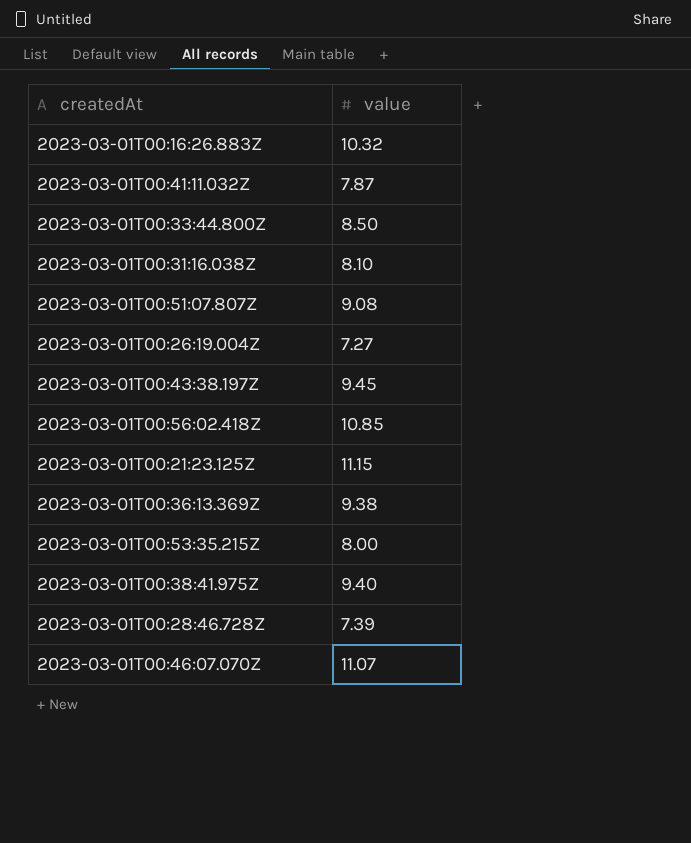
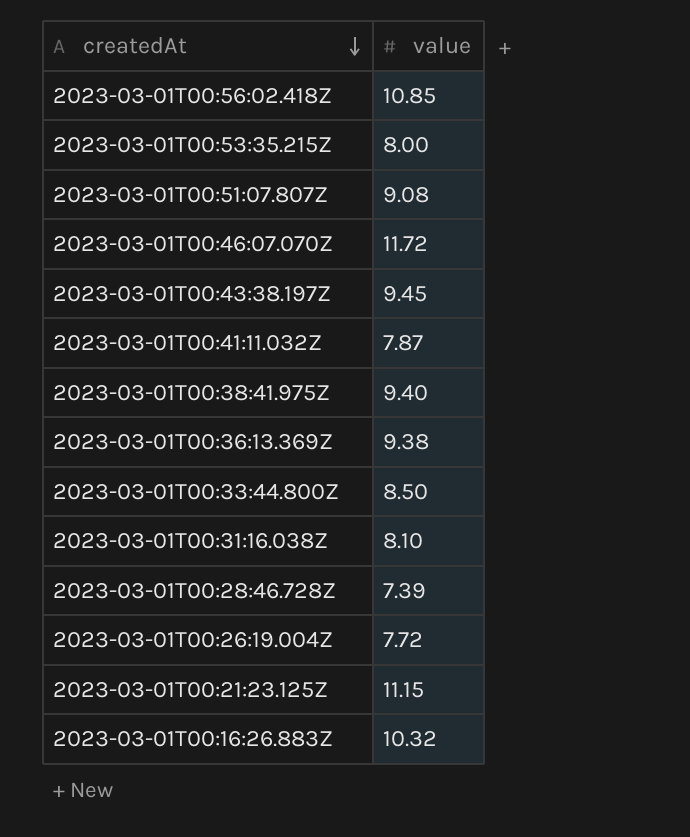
row order: none -> createdAt descending
2023-03-01T00:46:07.070Z | value: 11.07 -> 11.72
2023-03-01T00:26:19.004Z | value: 7.27 -> 7.72

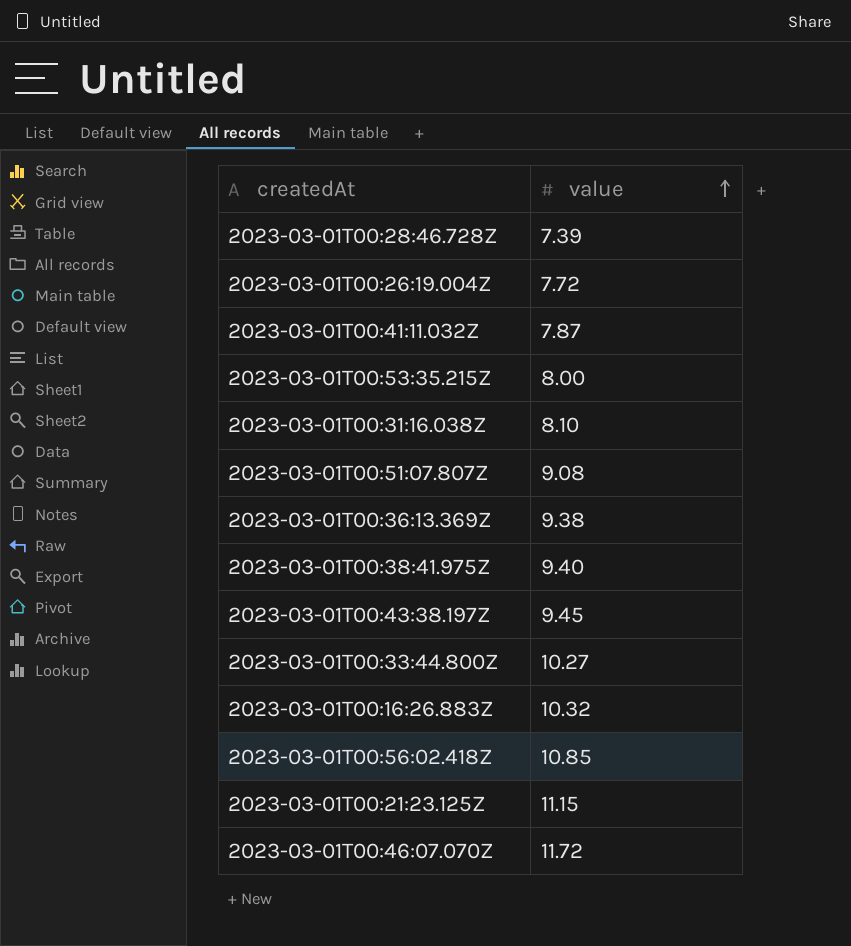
row order: createdAt descending -> value ascending
2023-03-01T00:33:44.800Z | value: 8.50 -> 10.27

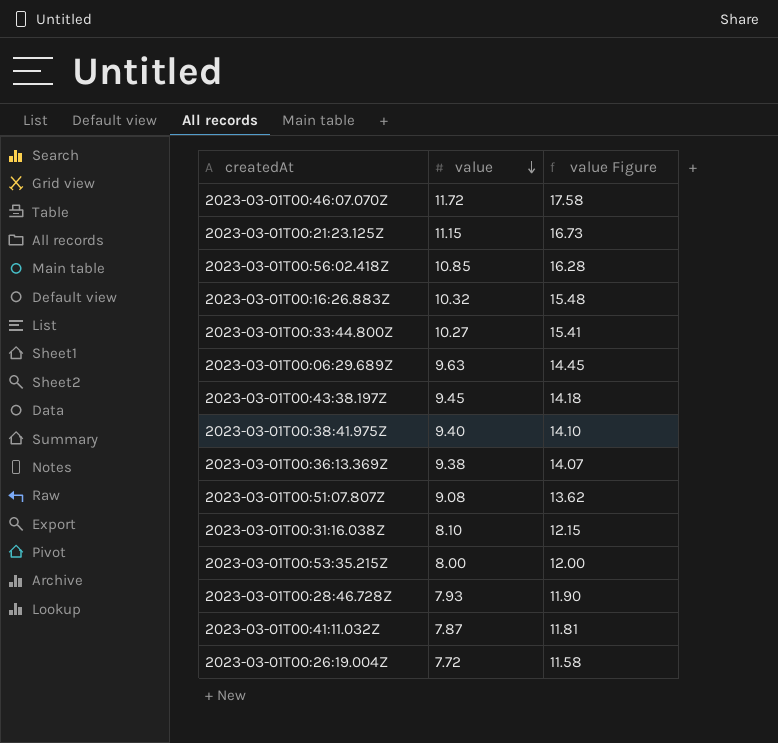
row order: value ascending -> value descending
column value Figure | formula: none -> [value] * 1.5
row 2023-03-01T00:06:29.689Z: none -> 9.63 | 14.45
2023-03-01T00:28:46.728Z | value: 7.39 -> 7.93

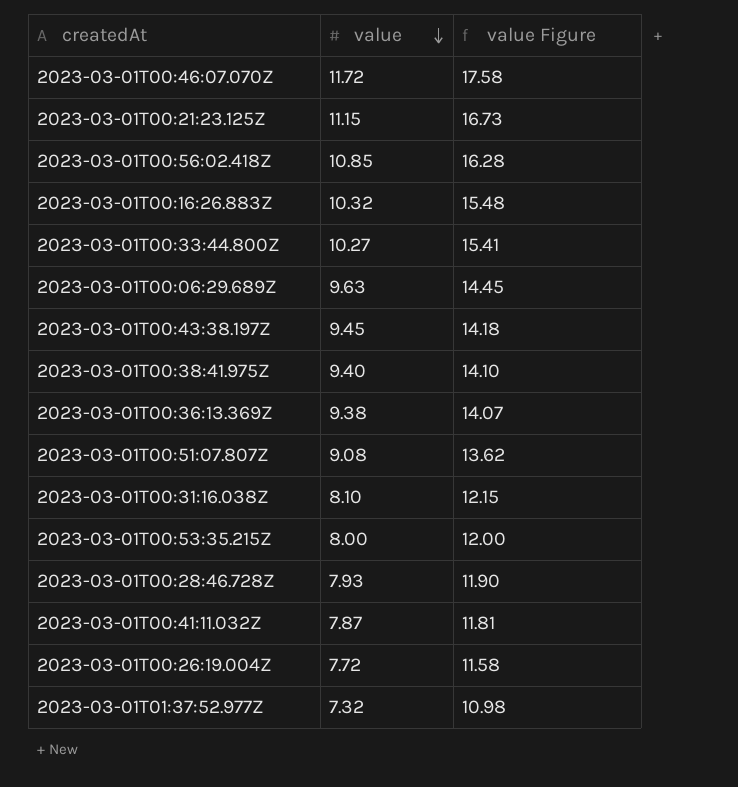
row 2023-03-01T01:37:52.977Z: none -> 7.32 | 10.98

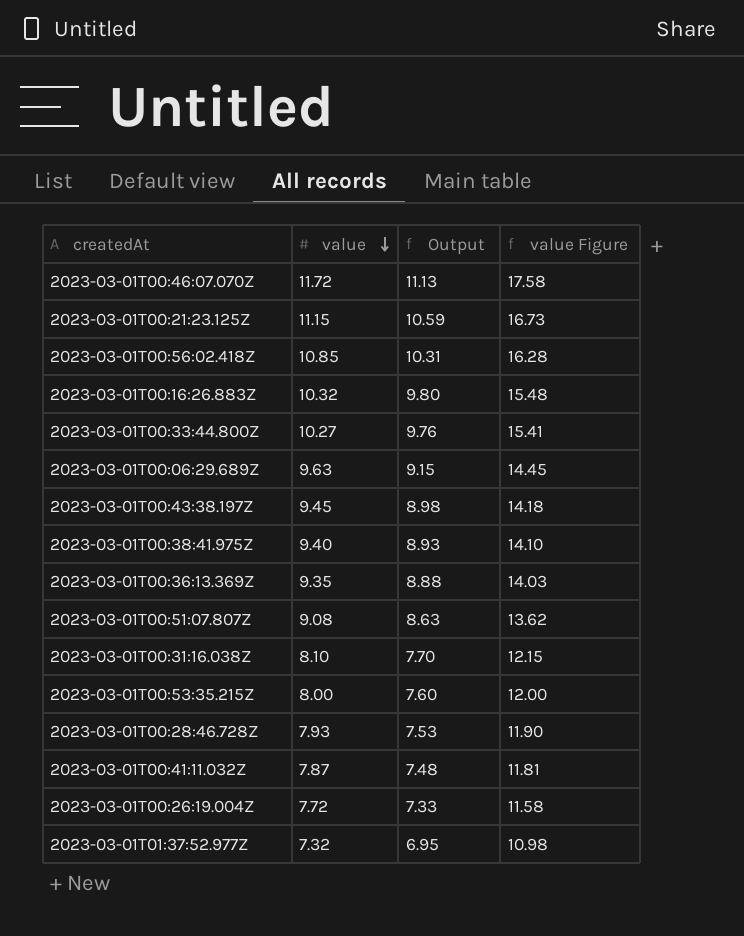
column Output | formula: none -> [value] * 0.95
2023-03-01T00:36:13.369Z | value: 9.38 -> 9.35
2023-03-01T00:36:13.369Z | value Figure: 14.07 -> 14.03

